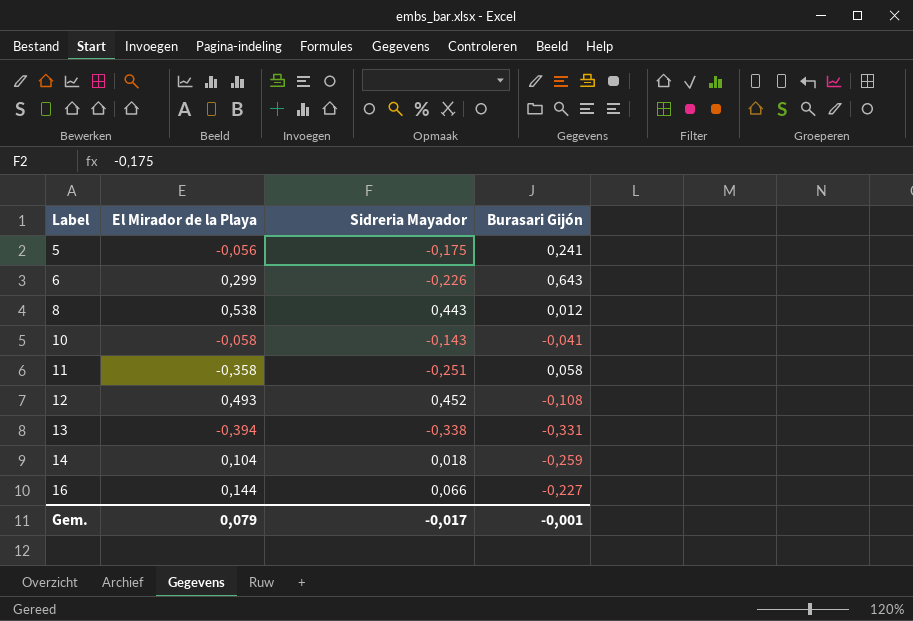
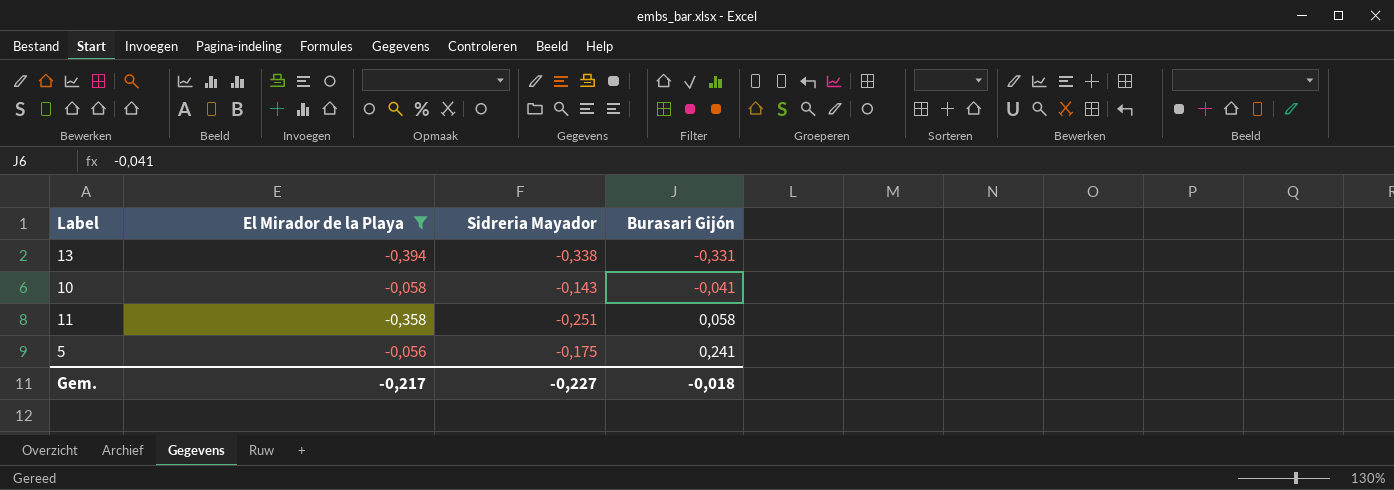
filter: none -> El Mirador de la Playa <= -0,056
row order: Label ascending -> Burasari Gijón ascending
Gem. | El Mirador de la Playa: 0,079 -> -0,217
Gem. | Sidreria Mayador: -0,017 -> -0,227
Gem. | Burasari Gijón: -0,001 -> -0,018

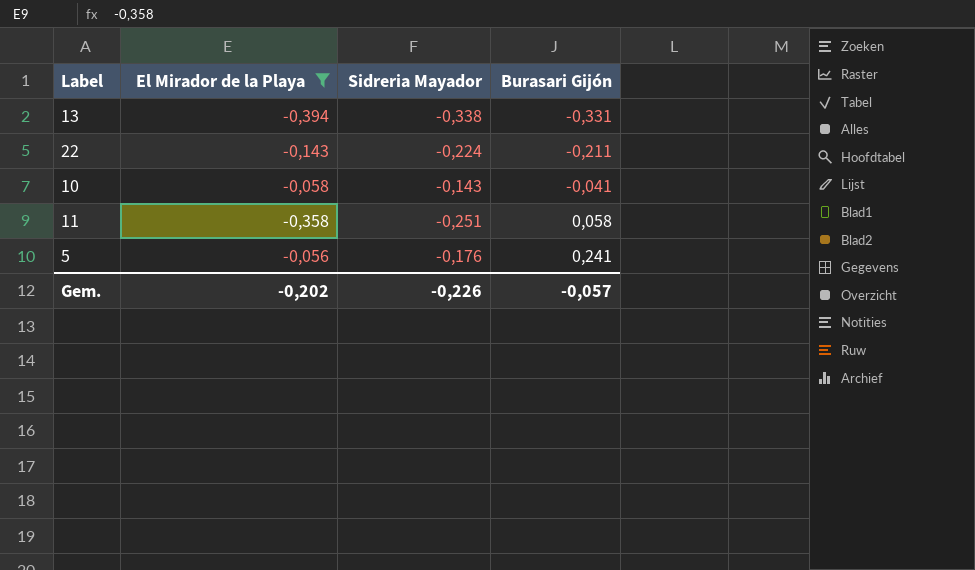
row 22: none -> -0,143 | -0,224 | -0,211
5 | Sidreria Mayador: -0,175 -> -0,176
Gem. | El Mirador de la Playa: -0,217 -> -0,202
Gem. | Sidreria Mayador: -0,227 -> -0,226
Gem. | Burasari Gijón: -0,018 -> -0,057

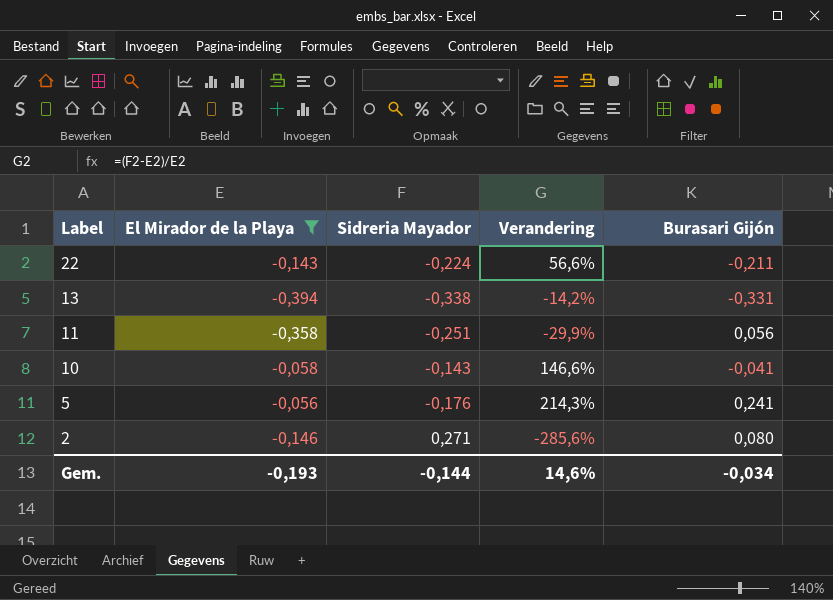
row order: Burasari Gijón ascending -> Label descending
column Verandering | formula: none -> ([Sidreria Mayador] - [El Mirador de la Playa]) / [El Mirador de la Playa]
11 | Burasari Gijón: 0,058 -> 0,056
row 2: none -> -0,146 | 0,271 | -285,6% | 0,080
Gem. | El Mirador de la Playa: -0,202 -> -0,193
Gem. | Sidreria Mayador: -0,226 -> -0,144
Gem. | Burasari Gijón: -0,057 -> -0,034

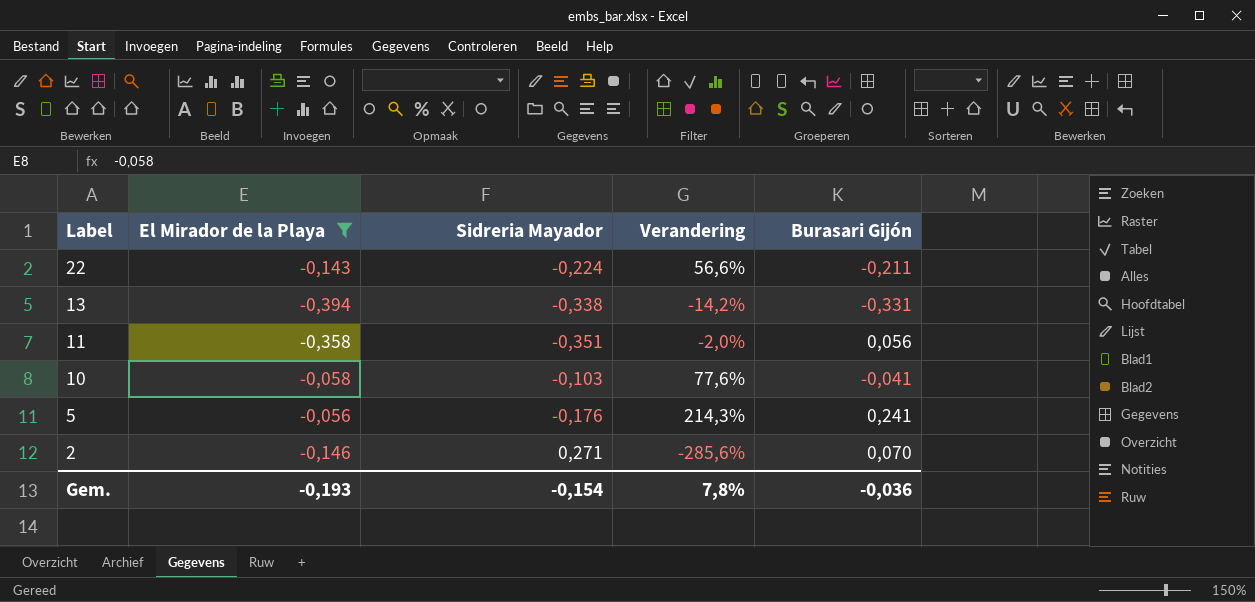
11 | Sidreria Mayador: -0,251 -> -0,351
11 | Verandering: -29,9% -> -2,0%
10 | Sidreria Mayador: -0,143 -> -0,103
10 | Verandering: 146,6% -> 77,6%
2 | Burasari Gijón: 0,080 -> 0,070
Gem. | Sidreria Mayador: -0,144 -> -0,154
Gem. | Verandering: 14,6% -> 7,8%
Gem. | Burasari Gijón: -0,034 -> -0,036

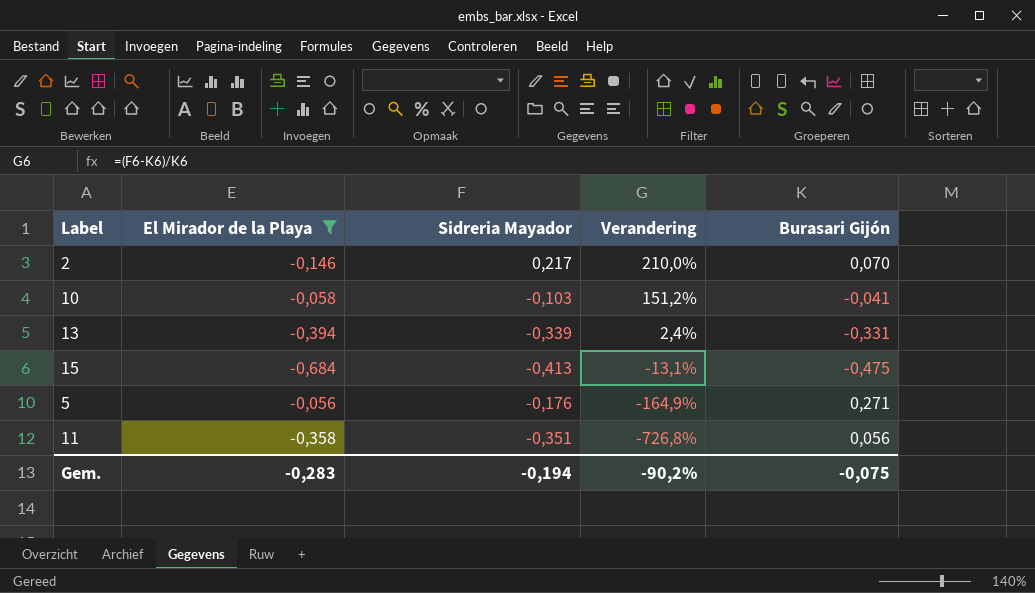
row order: Label descending -> Verandering descending
column Verandering | formula: ([Sidreria Mayador] - [El Mirador de la Playa]) / [El Mirador de la Playa] -> ([Sidreria Mayador] - [Burasari Gijón]) / [Burasari Gijón]
row 22: -0,143 | -0,224 | 56,6% | -0,211 -> none
2 | Sidreria Mayador: 0,271 -> 0,217
13 | Sidreria Mayador: -0,338 -> -0,339
row 15: none -> -0,684 | -0,413 | -13,1% | -0,475
5 | Burasari Gijón: 0,241 -> 0,271
Gem. | El Mirador de la Playa: -0,193 -> -0,283
Gem. | Sidreria Mayador: -0,154 -> -0,194
Gem. | Verandering: 7,8% -> -90,2%
Gem. | Burasari Gijón: -0,036 -> -0,075

